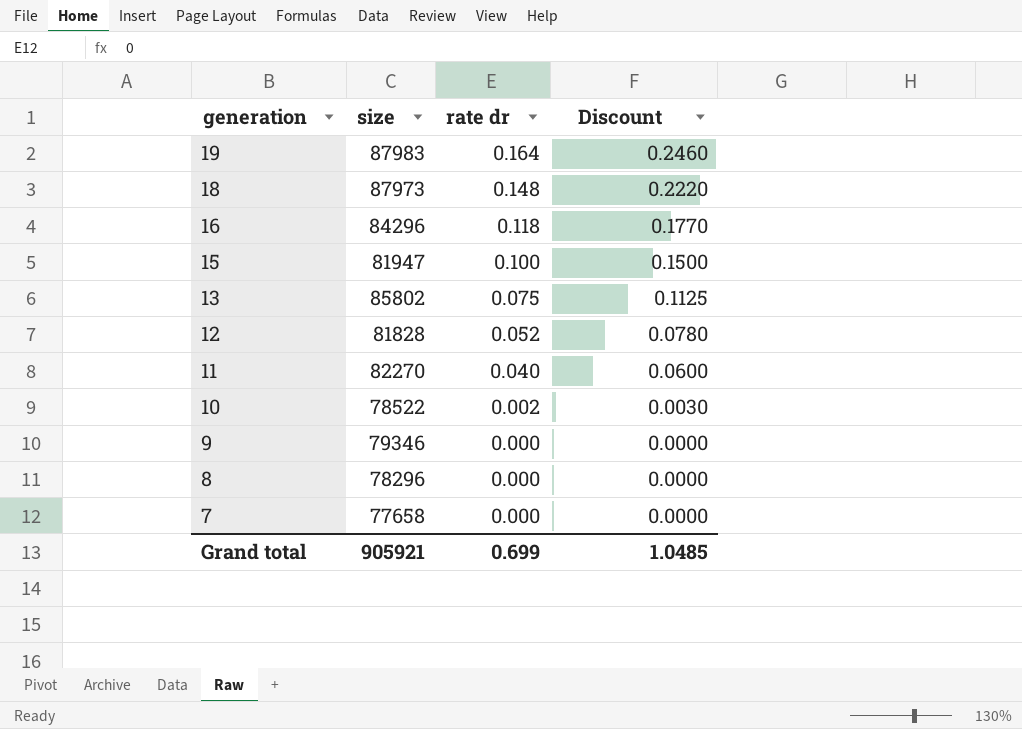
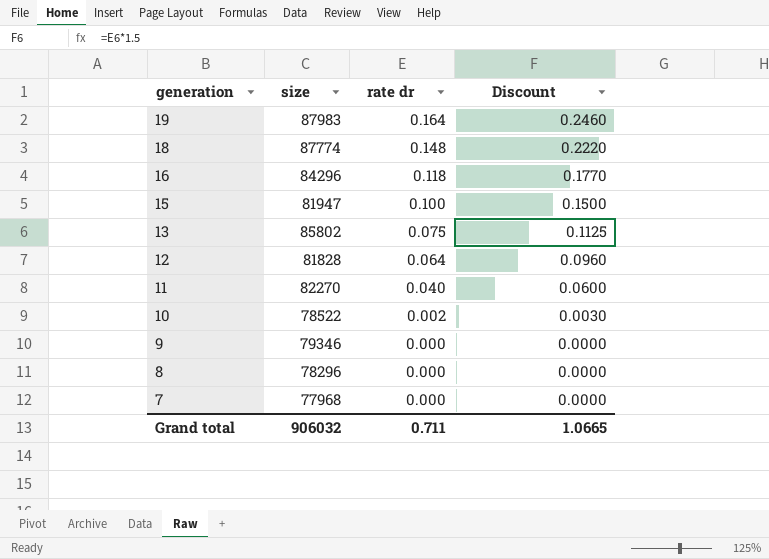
18 | size: 87973 -> 87774
12 | rate dr: 0.052 -> 0.064
12 | Discount: 0.0780 -> 0.0960
7 | size: 77658 -> 77968
Grand total | size: 905921 -> 906032
Grand total | rate dr: 0.699 -> 0.711
Grand total | Discount: 1.0485 -> 1.0665

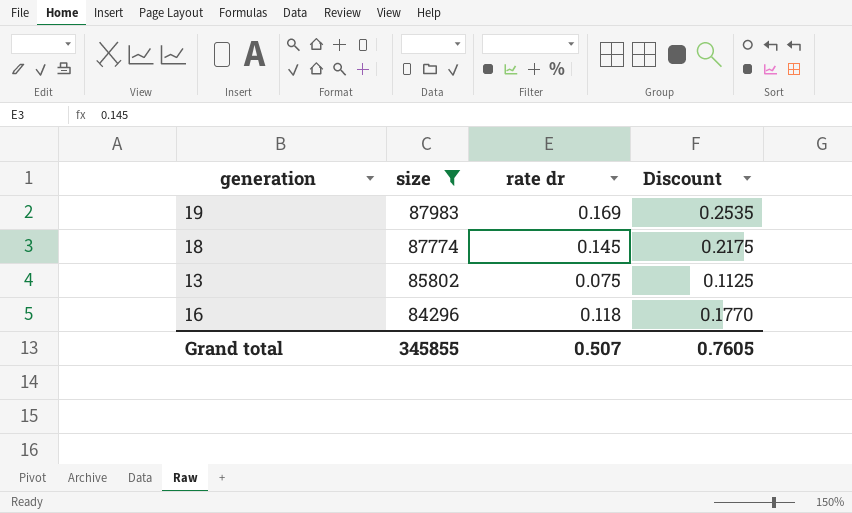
filter: none -> size >= 84296
row order: generation descending -> size descending
19 | rate dr: 0.164 -> 0.169
19 | Discount: 0.2460 -> 0.2535
18 | rate dr: 0.148 -> 0.145
18 | Discount: 0.2220 -> 0.2175
Grand total | size: 906032 -> 345855
Grand total | rate dr: 0.711 -> 0.507
Grand total | Discount: 1.0665 -> 0.7605

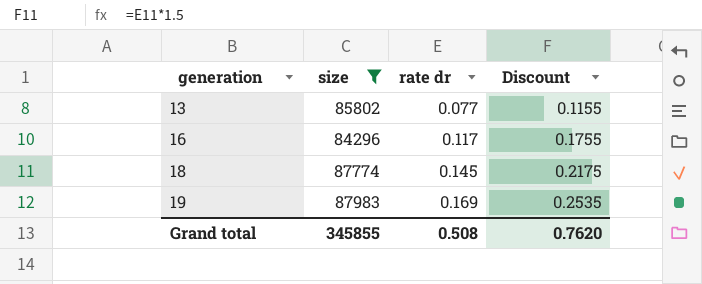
row order: size descending -> generation ascending
13 | rate dr: 0.075 -> 0.077
13 | Discount: 0.1125 -> 0.1155
16 | rate dr: 0.118 -> 0.117
16 | Discount: 0.1770 -> 0.1755
Grand total | rate dr: 0.507 -> 0.508
Grand total | Discount: 0.7605 -> 0.7620

